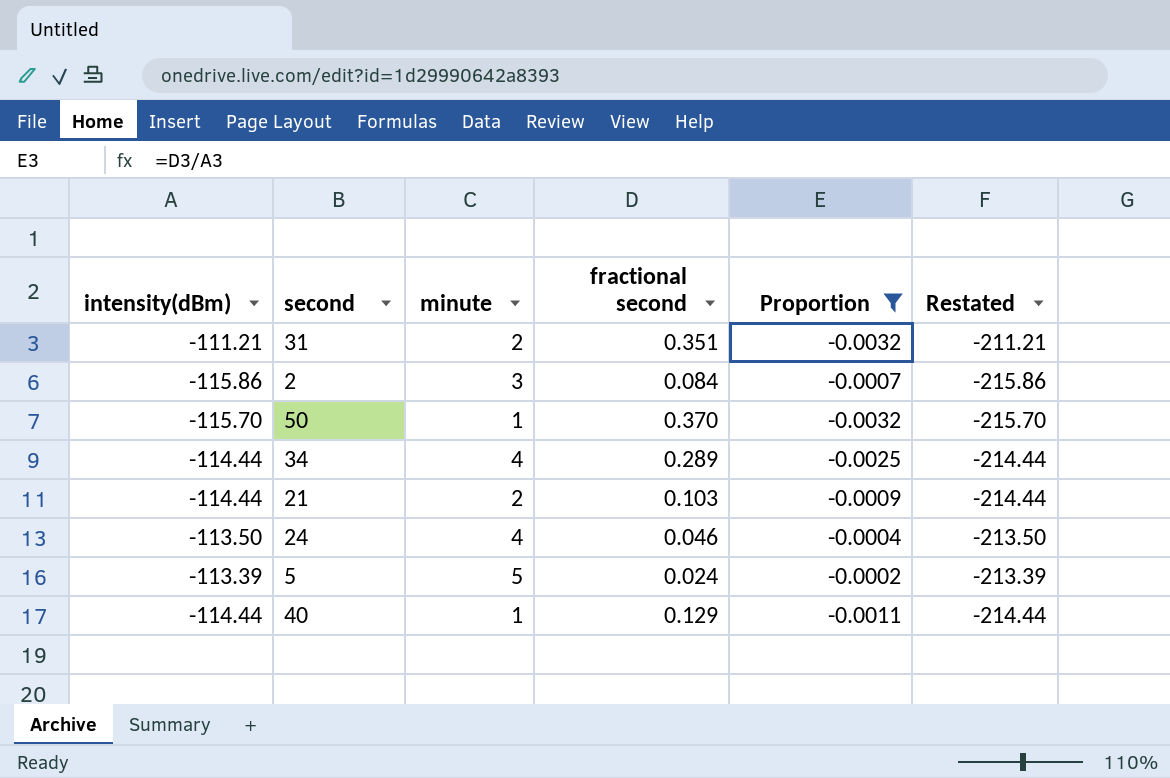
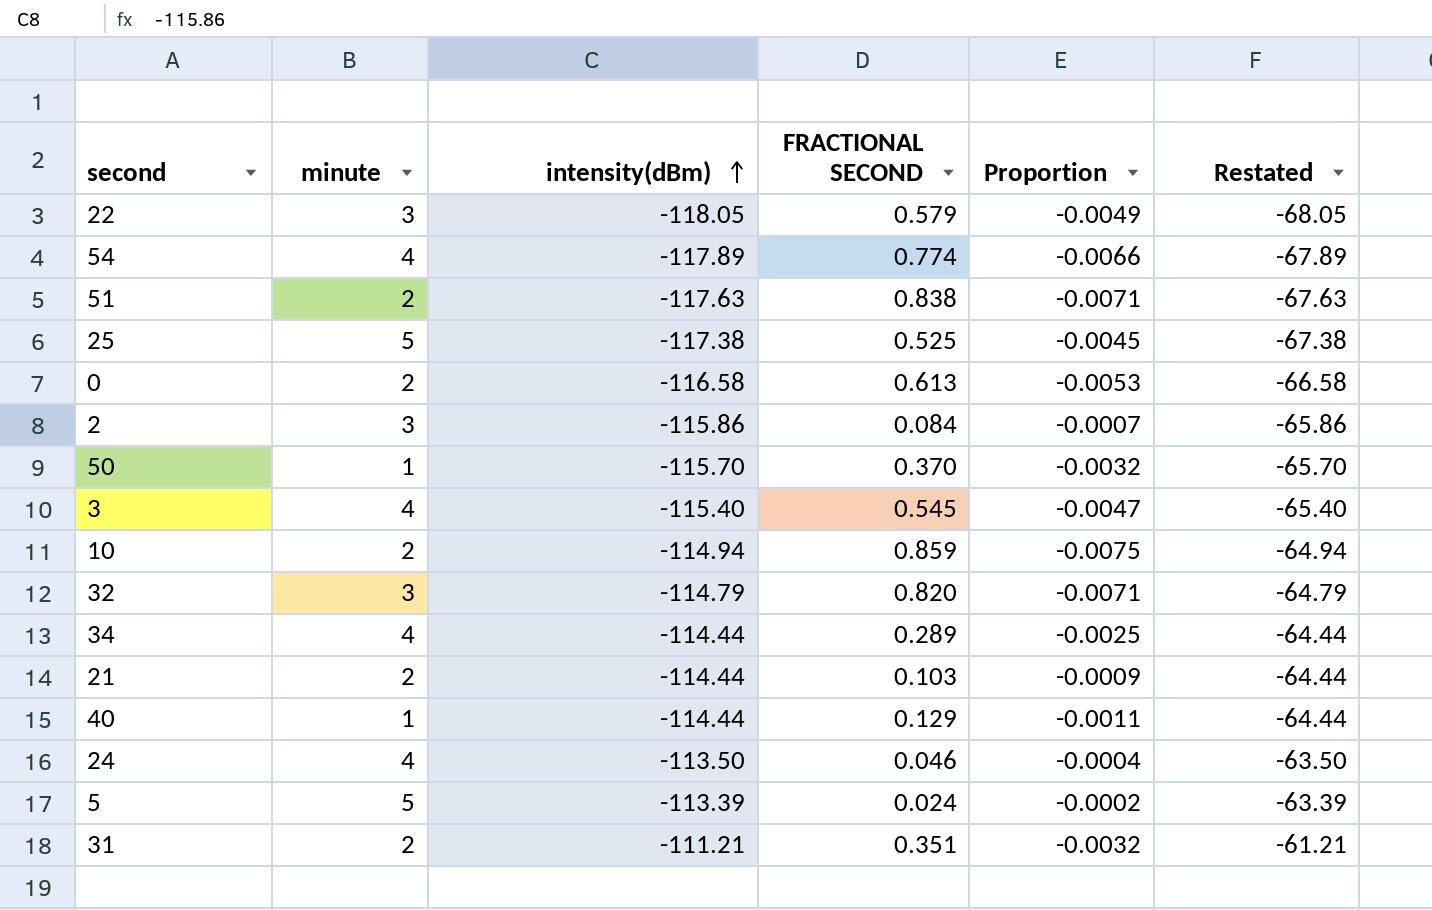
filter: Proportion >= -0.0032 -> none
row order: none -> intensity(dBm) ascending
column intensity(dBm) | position: 1 -> 3
column name: fractional second -> FRACTIONAL SECOND
column Restated | formula: [intensity(dBm)] - 100 -> [intensity(dBm)] + 50

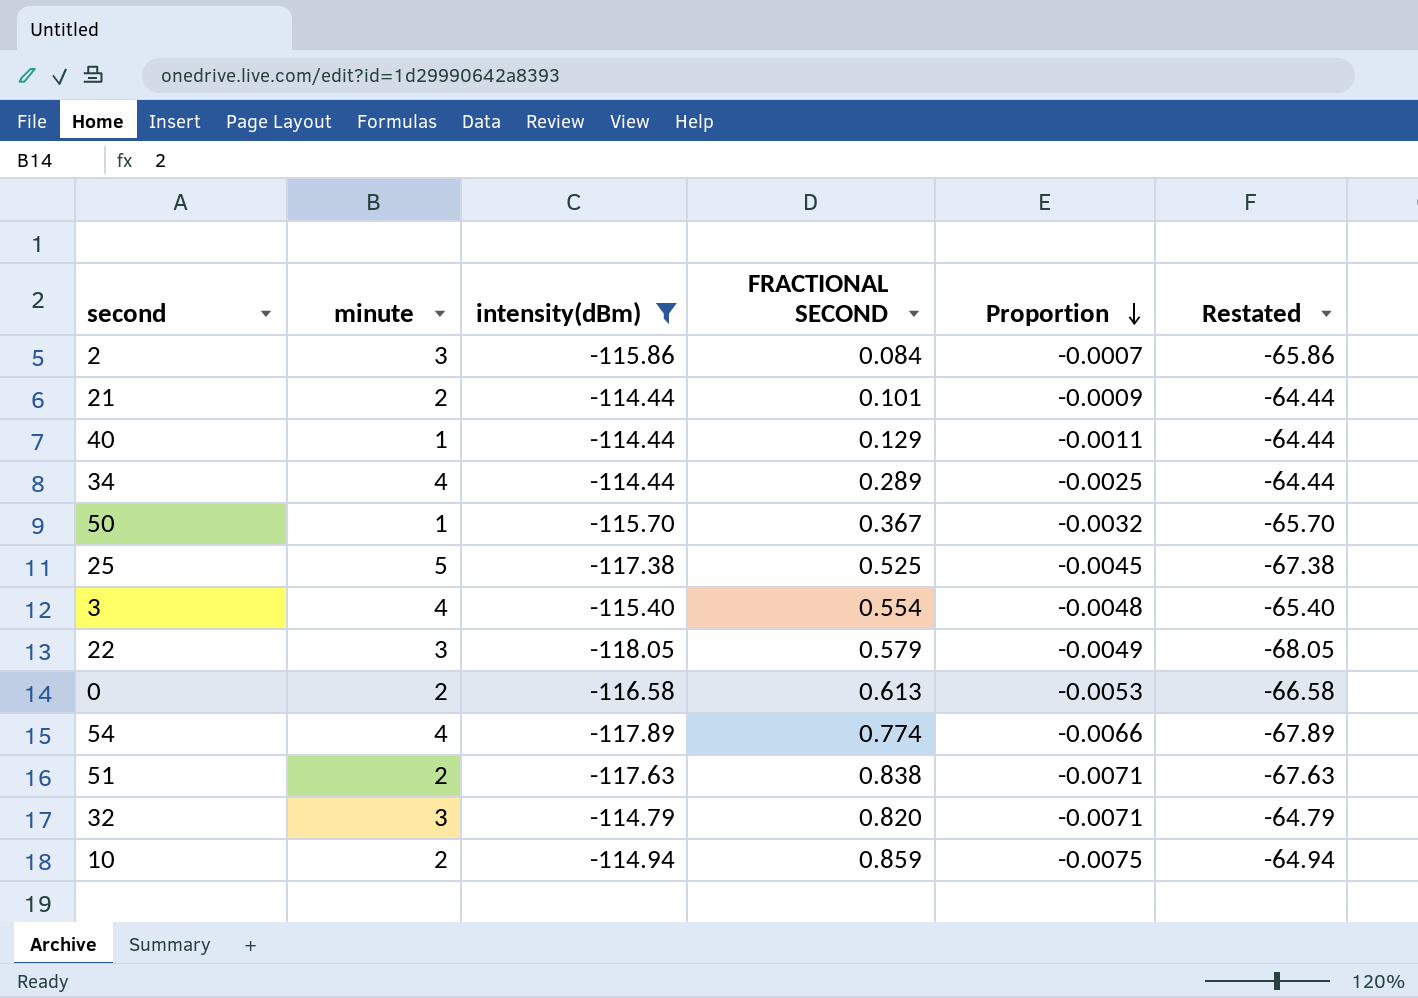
filter: none -> intensity(dBm) <= -114.44
row order: intensity(dBm) ascending -> Proportion descending
21 | FRACTIONAL SECOND: 0.103 -> 0.101
50 | FRACTIONAL SECOND: 0.370 -> 0.367
3 | FRACTIONAL SECOND: 0.545 -> 0.554
3 | Proportion: -0.0047 -> -0.0048

